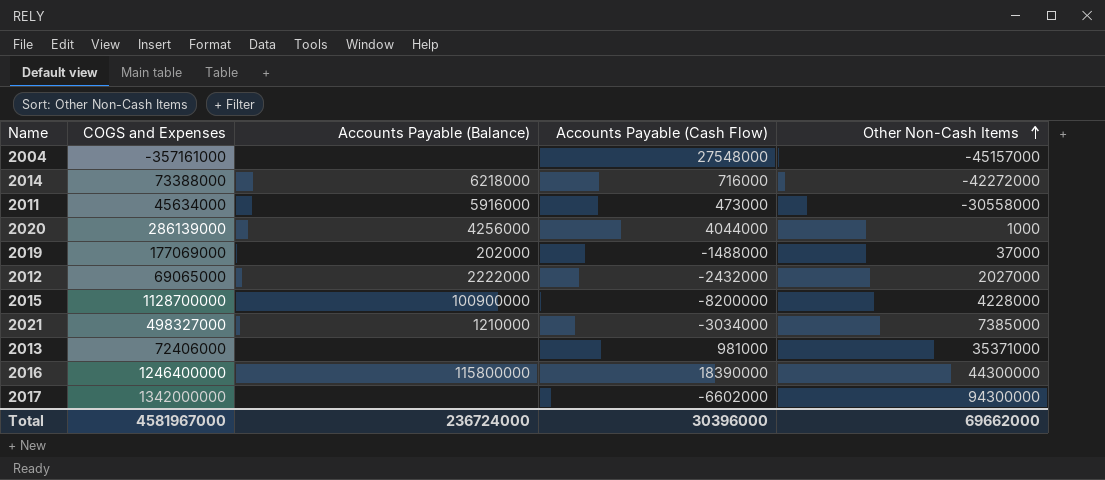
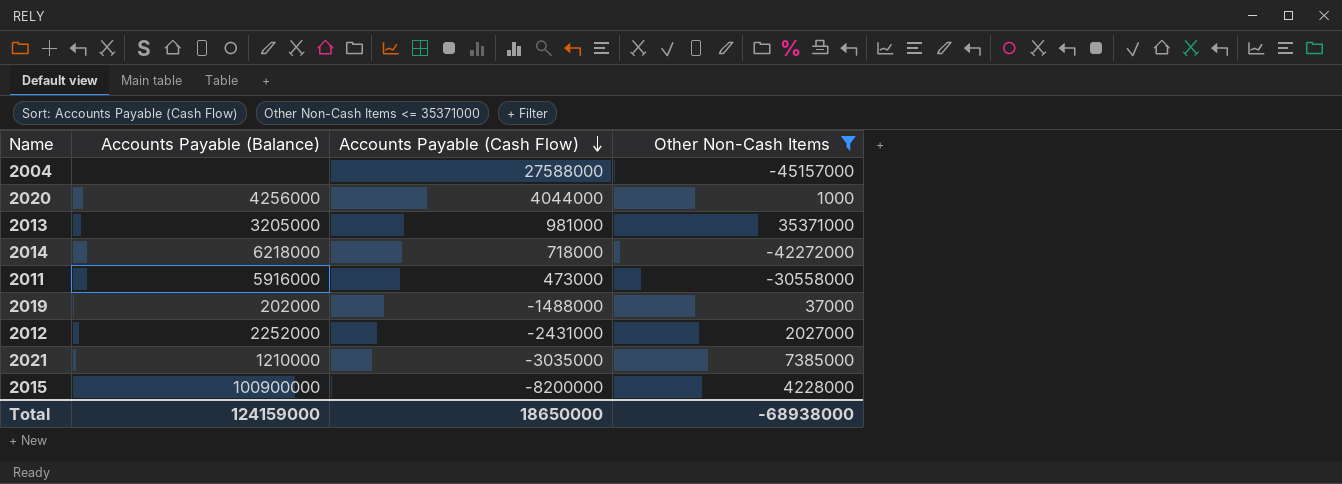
filter: none -> Other Non-Cash Items <= 35371000
row order: Other Non-Cash Items ascending -> Accounts Payable (Cash Flow) descending
column COGS and Expenses | position: 2 -> none
2004 | Accounts Payable (Cash Flow): 27548000 -> 27588000
2013 | Accounts Payable (Balance): none -> 3205000
2014 | Accounts Payable (Cash Flow): 716000 -> 718000
2012 | Accounts Payable (Balance): 2222000 -> 2252000
2012 | Accounts Payable (Cash Flow): -2432000 -> -2431000
2021 | Accounts Payable (Cash Flow): -3034000 -> -3035000
Total | Accounts Payable (Balance): 236724000 -> 124159000
Total | Accounts Payable (Cash Flow): 30396000 -> 18650000
Total | Other Non-Cash Items: 69662000 -> -68938000

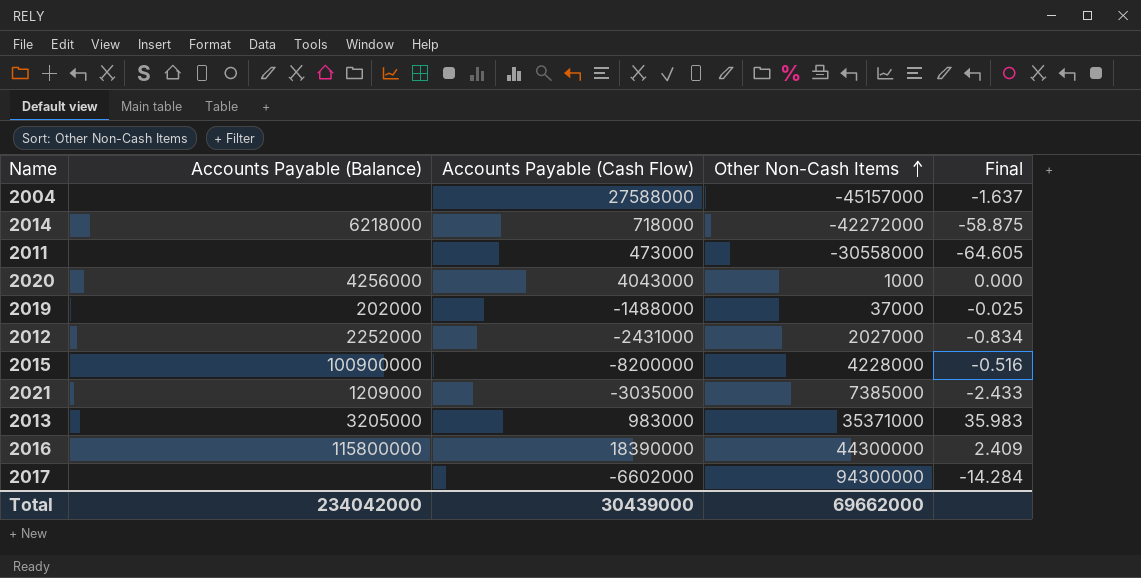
filter: Other Non-Cash Items <= 35371000 -> none
row order: Accounts Payable (Cash Flow) descending -> Other Non-Cash Items ascending
column Final | formula: none -> [Other Non-Cash Items] / [Accounts Payable (Cash Flow)]
2011 | Accounts Payable (Balance): 5916000 -> none
2020 | Accounts Payable (Cash Flow): 4044000 -> 4043000
2021 | Accounts Payable (Balance): 1210000 -> 1209000
2013 | Accounts Payable (Cash Flow): 981000 -> 983000
Total | Accounts Payable (Balance): 124159000 -> 234042000
Total | Accounts Payable (Cash Flow): 18650000 -> 30439000
Total | Other Non-Cash Items: -68938000 -> 69662000

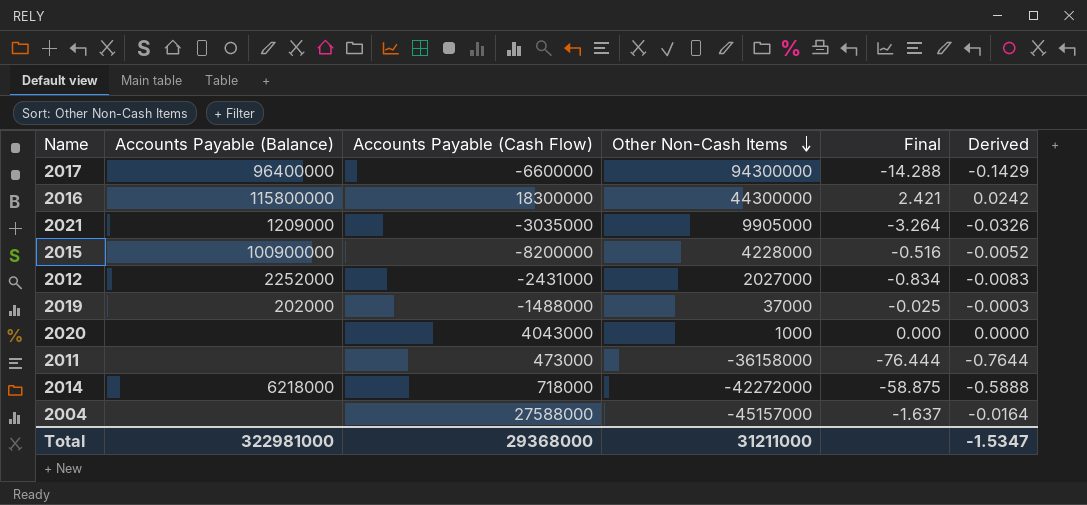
row order: Other Non-Cash Items ascending -> Other Non-Cash Items descending
column Derived | formula: none -> [Final] * 0.01
row 2013: 3205000 | 983000 | 35371000 | 35.983 -> none
2017 | Accounts Payable (Balance): none -> 96400000
2017 | Accounts Payable (Cash Flow): -6602000 -> -6600000
2017 | Final: -14.284 -> -14.288
2016 | Accounts Payable (Cash Flow): 18390000 -> 18300000
2016 | Final: 2.409 -> 2.421
2021 | Other Non-Cash Items: 7385000 -> 9905000
2021 | Final: -2.433 -> -3.264
2020 | Accounts Payable (Balance): 4256000 -> none
2011 | Other Non-Cash Items: -30558000 -> -36158000
2011 | Final: -64.605 -> -76.444
Total | Accounts Payable (Balance): 234042000 -> 322981000
Total | Accounts Payable (Cash Flow): 30439000 -> 29368000
Total | Other Non-Cash Items: 69662000 -> 31211000

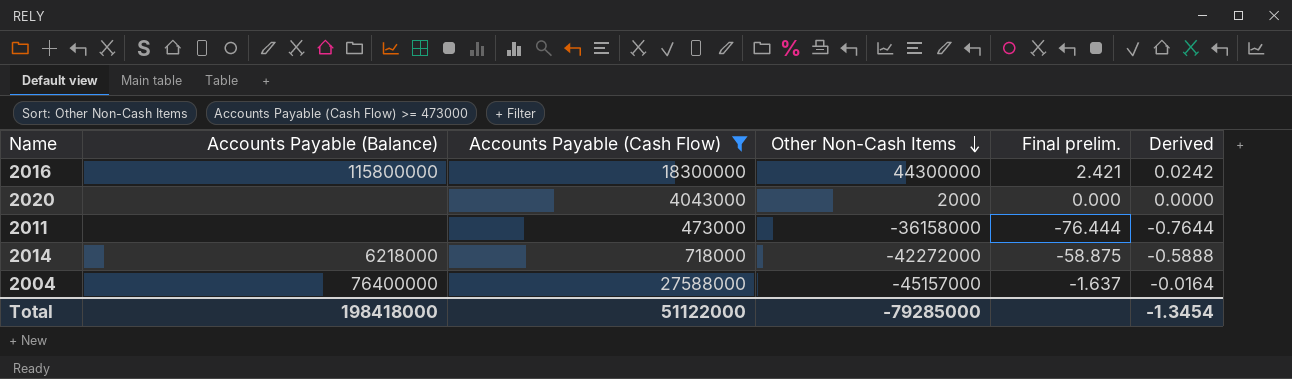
filter: none -> Accounts Payable (Cash Flow) >= 473000
column name: Final -> Final prelim.
2020 | Other Non-Cash Items: 1000 -> 2000
2004 | Accounts Payable (Balance): none -> 76400000
Total | Accounts Payable (Balance): 322981000 -> 198418000
Total | Accounts Payable (Cash Flow): 29368000 -> 51122000
Total | Other Non-Cash Items: 31211000 -> -79285000
Total | Derived: -1.5347 -> -1.3454

